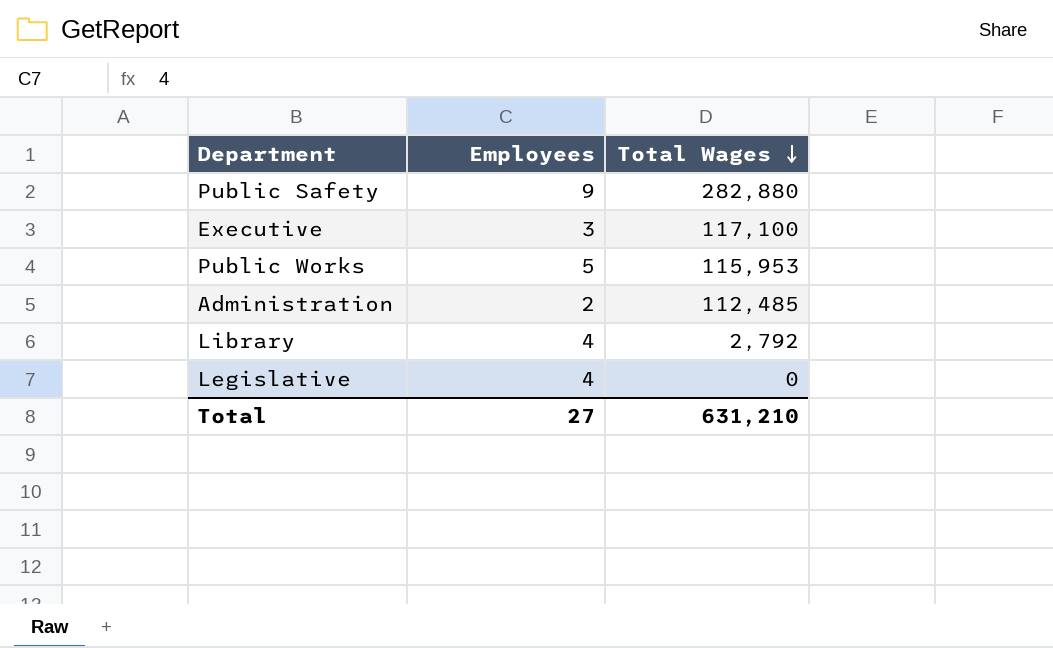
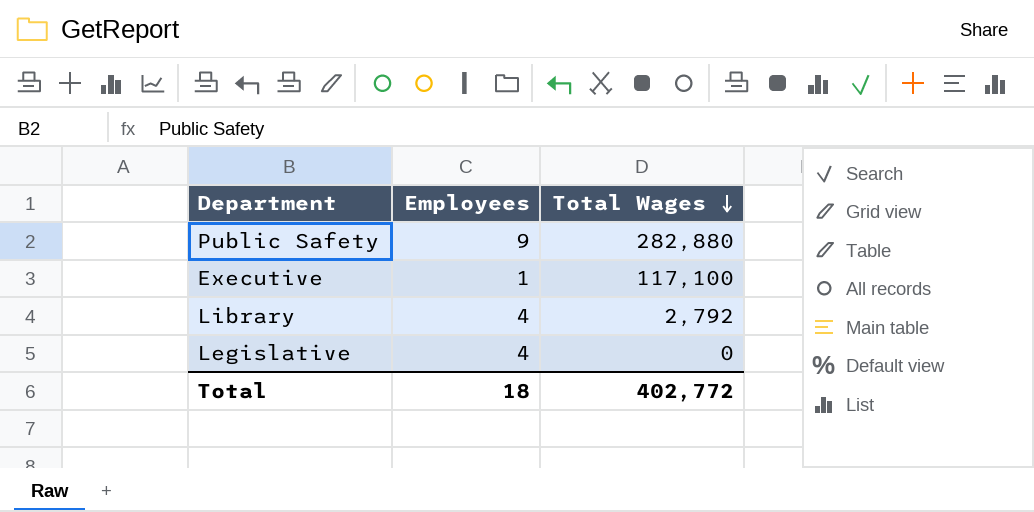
row Public Works: 5 | 115,953 -> none
row Administration: 2 | 112,485 -> none
Executive | Employees: 3 -> 1
Total | Employees: 27 -> 18
Total | Total Wages: 631,210 -> 402,772

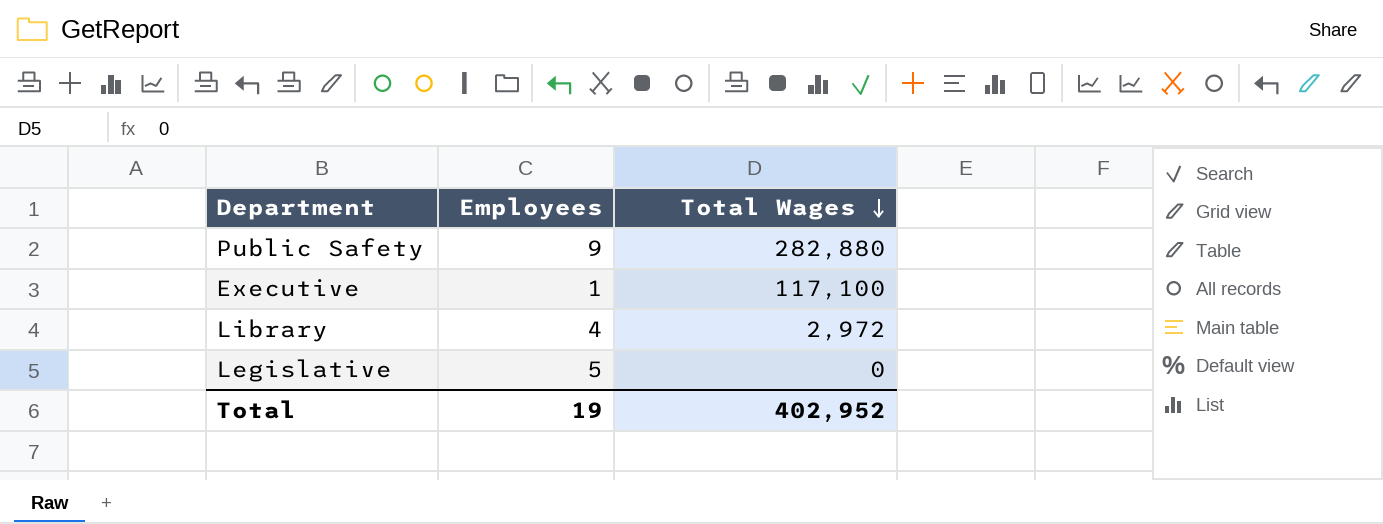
Library | Total Wages: 2,792 -> 2,972
Legislative | Employees: 4 -> 5
Total | Employees: 18 -> 19
Total | Total Wages: 402,772 -> 402,952

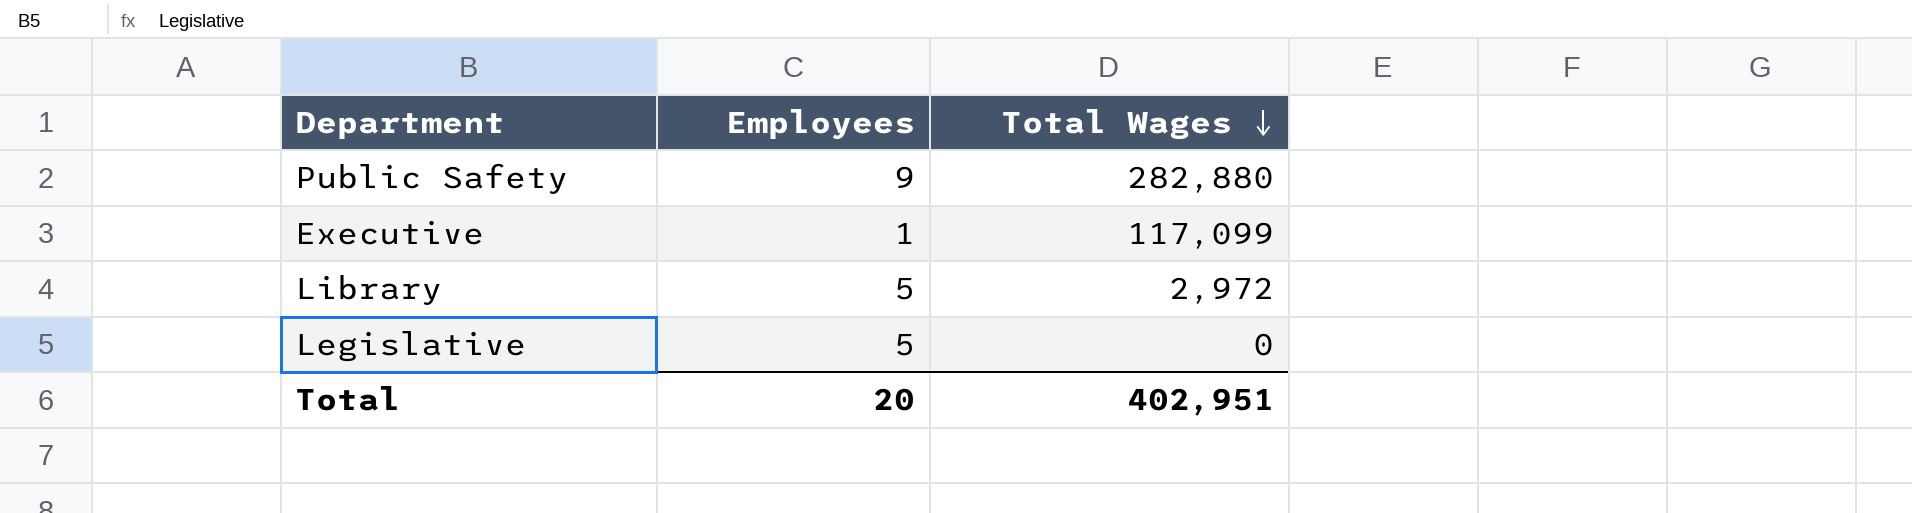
Executive | Total Wages: 117,100 -> 117,099
Library | Employees: 4 -> 5
Total | Employees: 19 -> 20
Total | Total Wages: 402,952 -> 402,951

